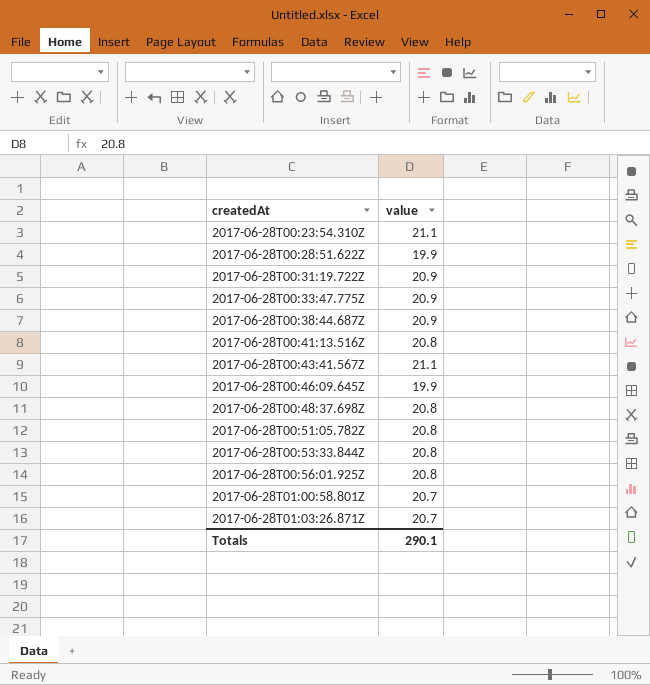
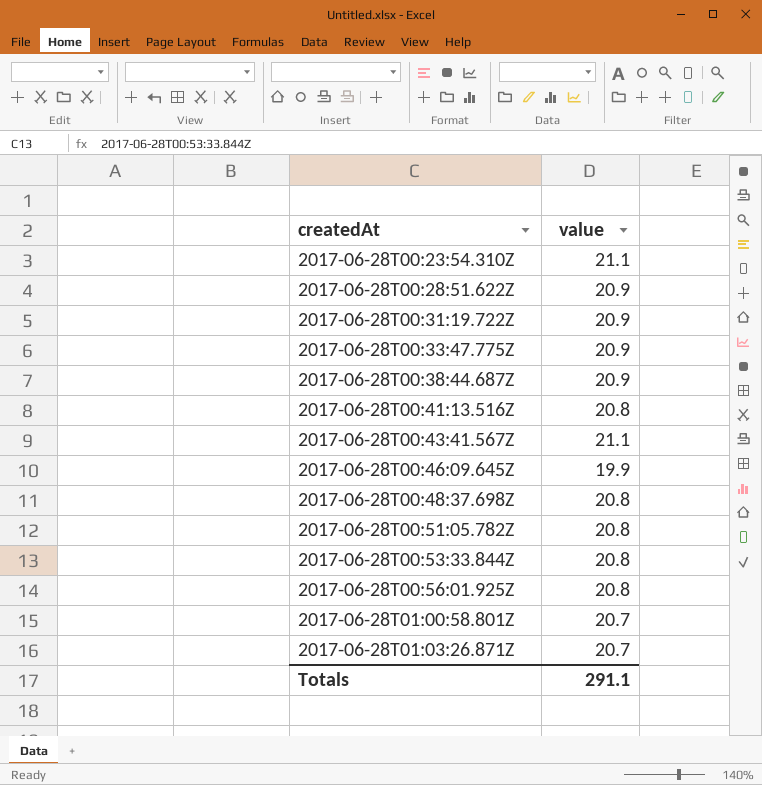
2017-06-28T00:28:51.622Z | value: 19.9 -> 20.9
Totals | value: 290.1 -> 291.1

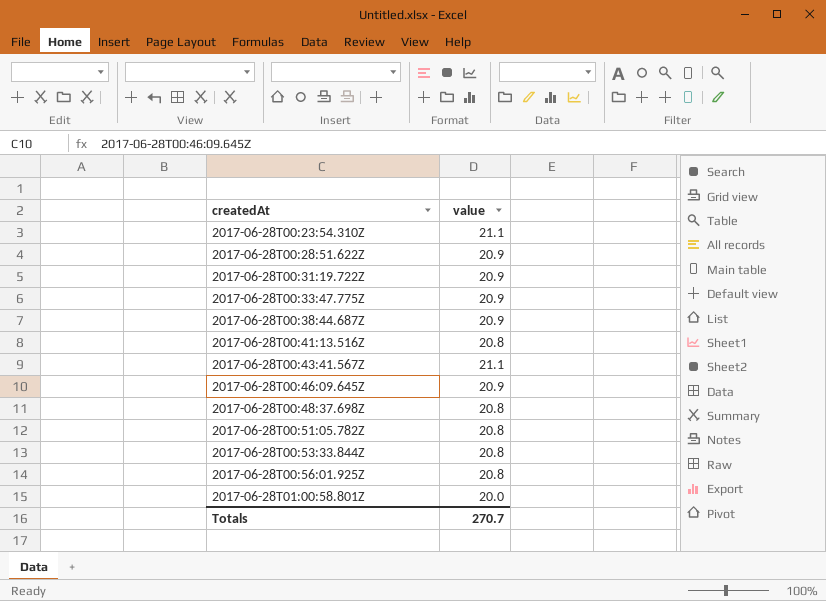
row 2017-06-28T01:03:26.871Z: 20.7 -> none
2017-06-28T00:46:09.645Z | value: 19.9 -> 20.9
2017-06-28T01:00:58.801Z | value: 20.7 -> 20.0
Totals | value: 291.1 -> 270.7

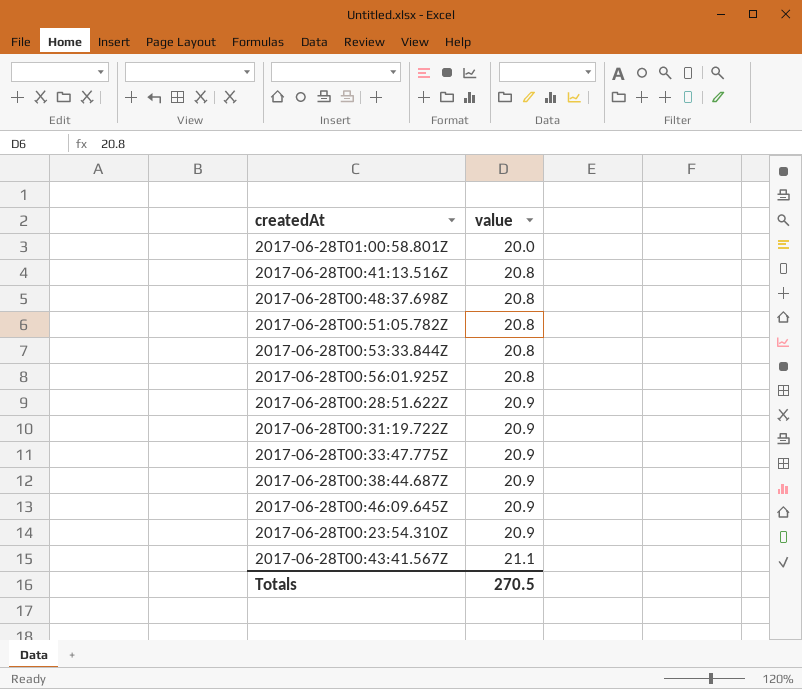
row order: createdAt ascending -> value ascending
2017-06-28T00:23:54.310Z | value: 21.1 -> 20.9
Totals | value: 270.7 -> 270.5

